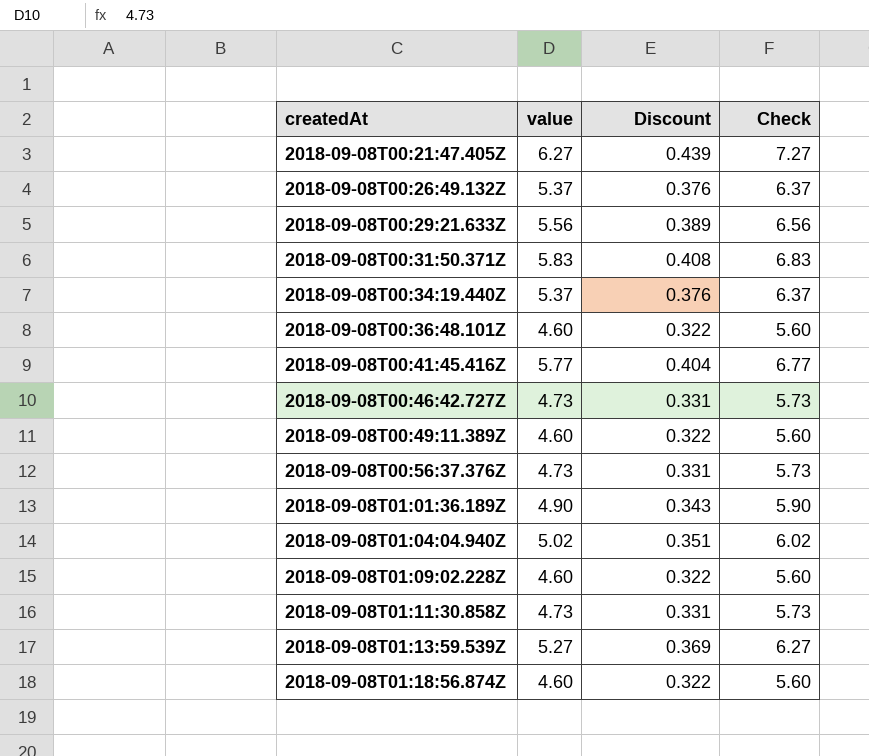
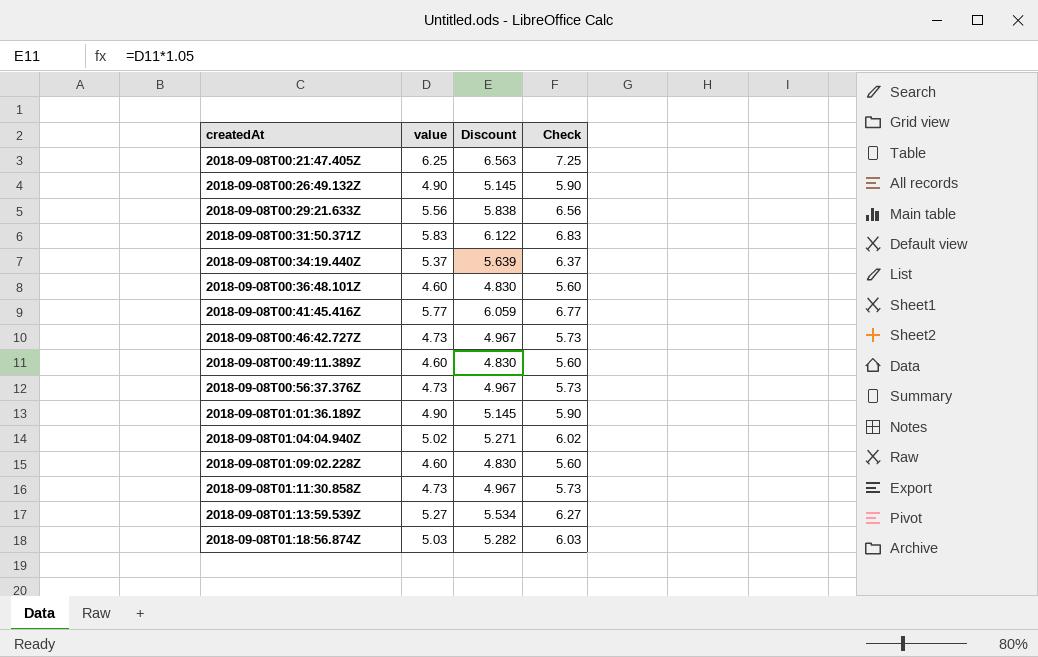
column Discount | formula: [value] * 0.07 -> [value] * 1.05
2018-09-08T00:21:47.405Z | value: 6.27 -> 6.25
2018-09-08T00:21:47.405Z | Check: 7.27 -> 7.25
2018-09-08T00:26:49.132Z | value: 5.37 -> 4.90
2018-09-08T00:26:49.132Z | Check: 6.37 -> 5.90
2018-09-08T01:18:56.874Z | value: 4.60 -> 5.03
2018-09-08T01:18:56.874Z | Check: 5.60 -> 6.03

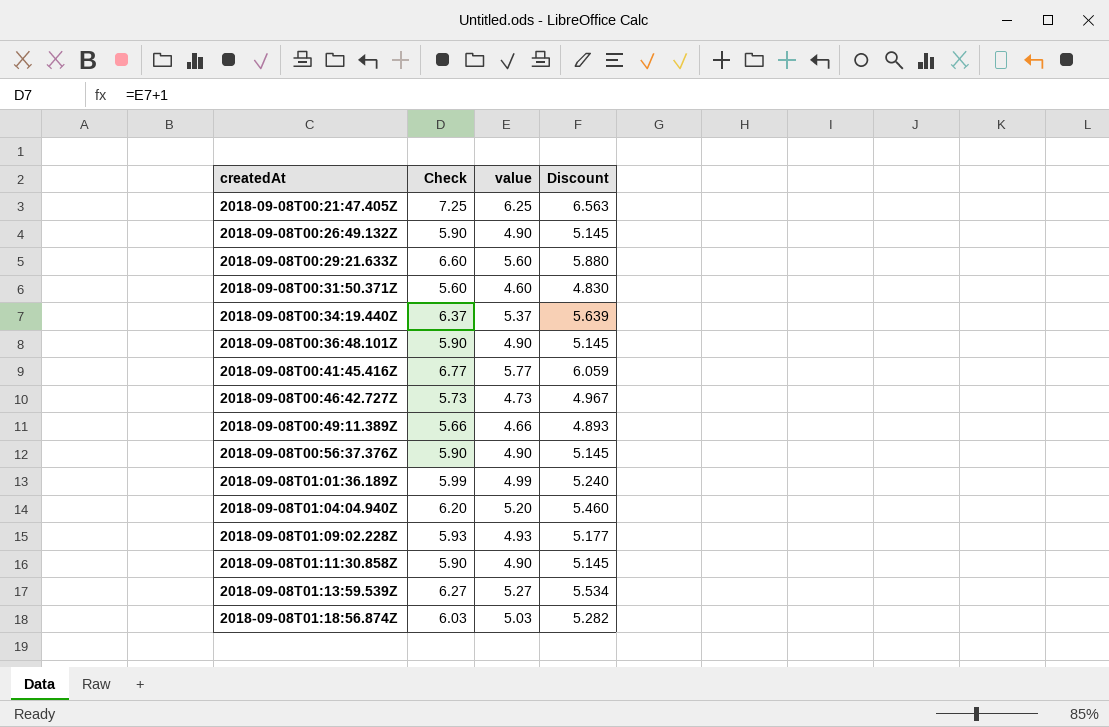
column Check | position: 4 -> 2
2018-09-08T00:29:21.633Z | Check: 6.56 -> 6.60
2018-09-08T00:29:21.633Z | value: 5.56 -> 5.60
2018-09-08T00:29:21.633Z | Discount: 5.838 -> 5.880
2018-09-08T00:31:50.371Z | Check: 6.83 -> 5.60
2018-09-08T00:31:50.371Z | value: 5.83 -> 4.60
2018-09-08T00:31:50.371Z | Discount: 6.122 -> 4.830
2018-09-08T00:36:48.101Z | Check: 5.60 -> 5.90
2018-09-08T00:36:48.101Z | value: 4.60 -> 4.90
2018-09-08T00:36:48.101Z | Discount: 4.830 -> 5.145
2018-09-08T00:49:11.389Z | Check: 5.60 -> 5.66
2018-09-08T00:49:11.389Z | value: 4.60 -> 4.66
2018-09-08T00:49:11.389Z | Discount: 4.830 -> 4.893
2018-09-08T00:56:37.376Z | Check: 5.73 -> 5.90
2018-09-08T00:56:37.376Z | value: 4.73 -> 4.90
2018-09-08T00:56:37.376Z | Discount: 4.967 -> 5.145
2018-09-08T01:01:36.189Z | Check: 5.90 -> 5.99
2018-09-08T01:01:36.189Z | value: 4.90 -> 4.99
2018-09-08T01:01:36.189Z | Discount: 5.145 -> 5.240
2018-09-08T01:04:04.940Z | Check: 6.02 -> 6.20
2018-09-08T01:04:04.940Z | value: 5.02 -> 5.20
2018-09-08T01:04:04.940Z | Discount: 5.271 -> 5.460
2018-09-08T01:09:02.228Z | Check: 5.60 -> 5.93
2018-09-08T01:09:02.228Z | value: 4.60 -> 4.93
2018-09-08T01:09:02.228Z | Discount: 4.830 -> 5.177
2018-09-08T01:11:30.858Z | Check: 5.73 -> 5.90
2018-09-08T01:11:30.858Z | value: 4.73 -> 4.90
2018-09-08T01:11:30.858Z | Discount: 4.967 -> 5.145

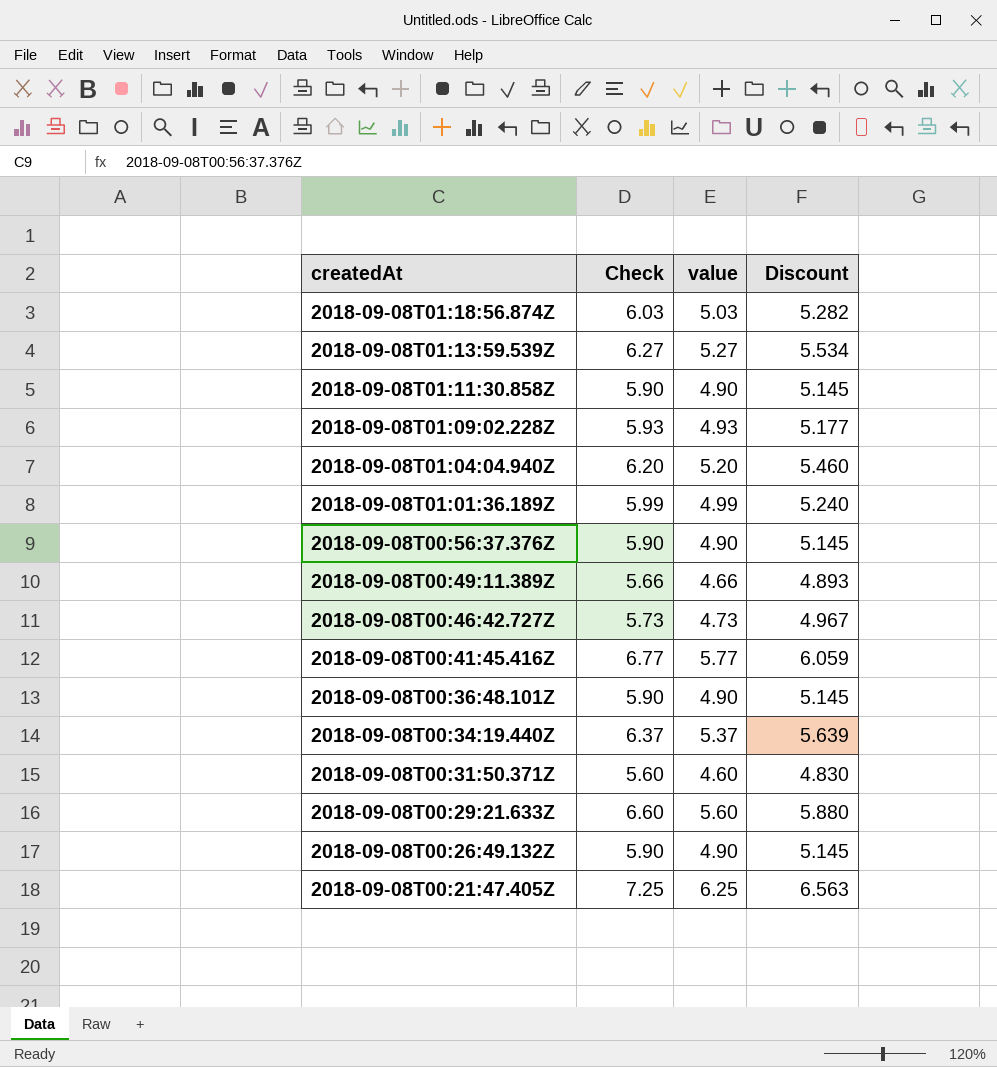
row order: createdAt ascending -> createdAt descending

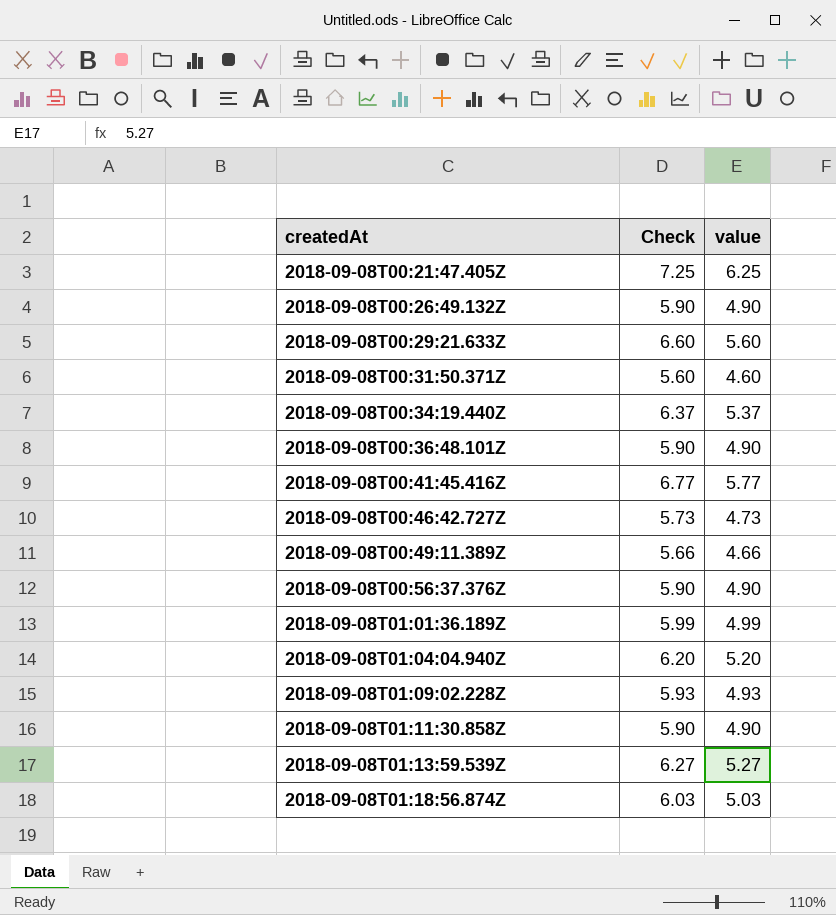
row order: createdAt descending -> createdAt ascending
column Discount | formula: [value] * 1.05 -> none

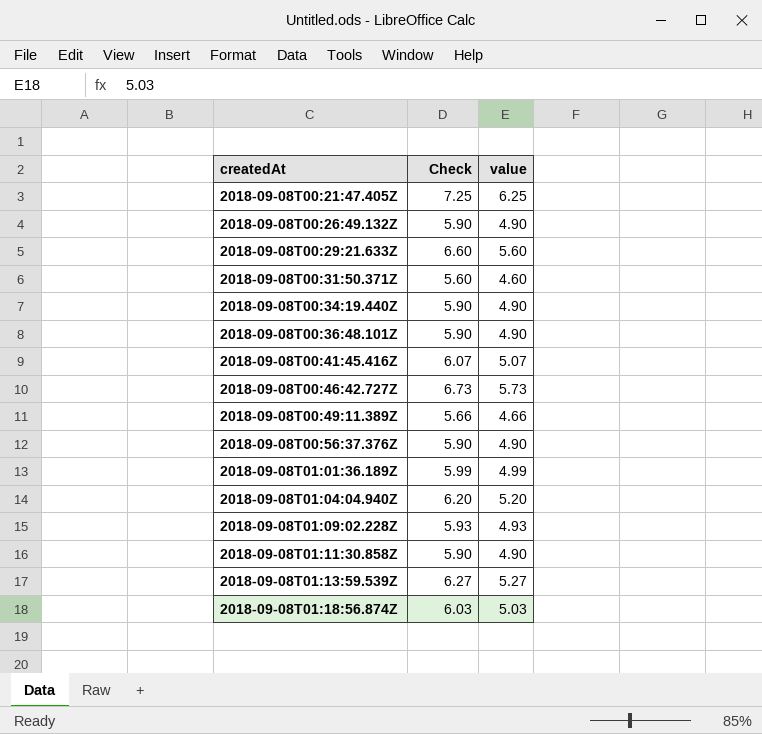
2018-09-08T00:34:19.440Z | Check: 6.37 -> 5.90
2018-09-08T00:34:19.440Z | value: 5.37 -> 4.90
2018-09-08T00:41:45.416Z | Check: 6.77 -> 6.07
2018-09-08T00:41:45.416Z | value: 5.77 -> 5.07
2018-09-08T00:46:42.727Z | Check: 5.73 -> 6.73
2018-09-08T00:46:42.727Z | value: 4.73 -> 5.73

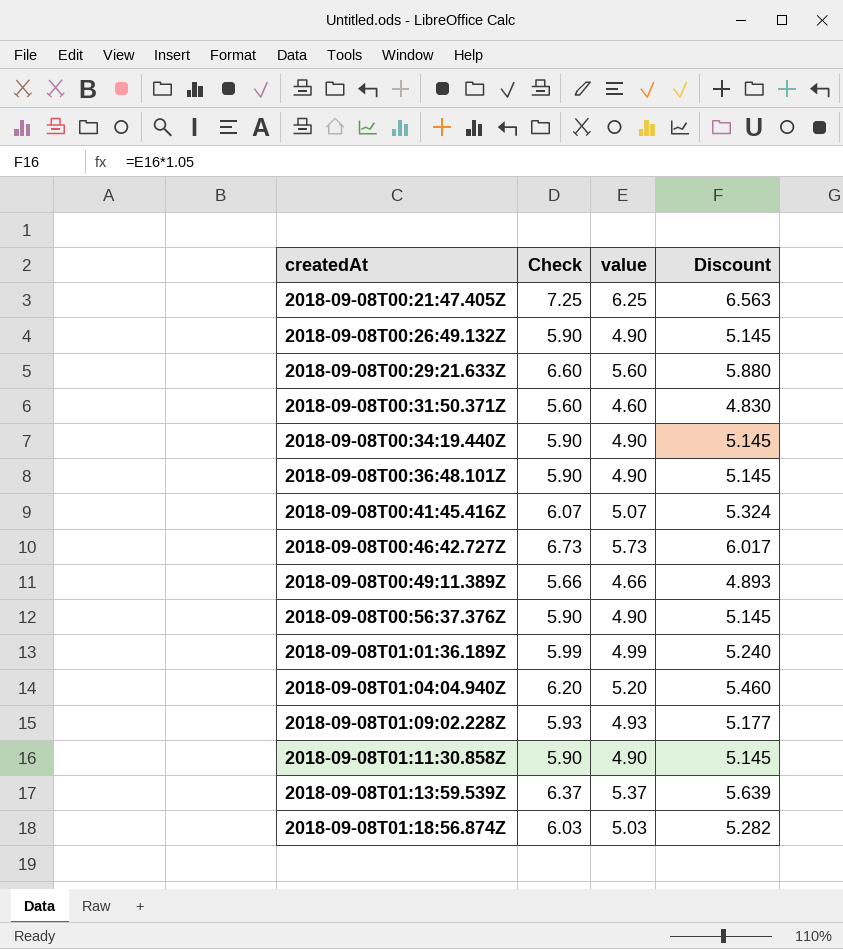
column Discount | formula: none -> [value] * 1.05
2018-09-08T01:13:59.539Z | Check: 6.27 -> 6.37
2018-09-08T01:13:59.539Z | value: 5.27 -> 5.37

